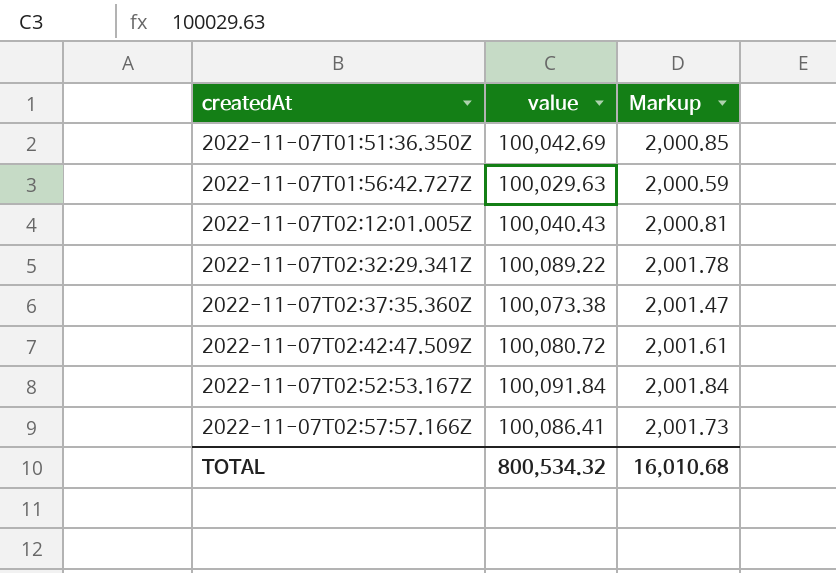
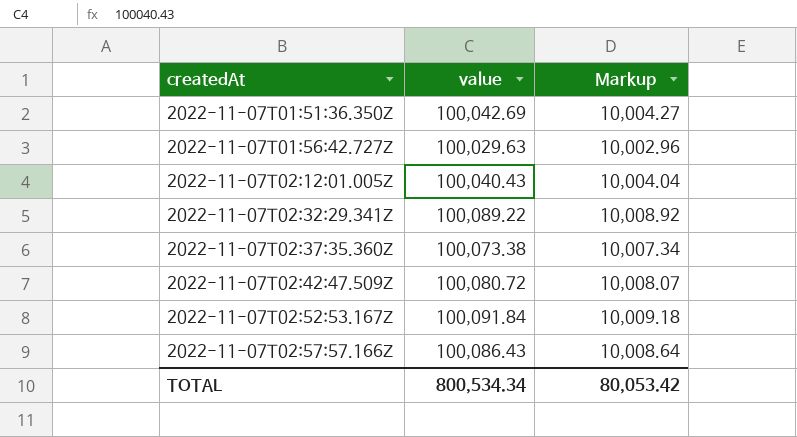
column Markup | formula: [value] * 0.02 -> [value] * 0.1
2022-11-07T02:57:57.166Z | value: 100,086.41 -> 100,086.43
TOTAL | value: 800,534.32 -> 800,534.34
TOTAL | Markup: 16,010.68 -> 80,053.42

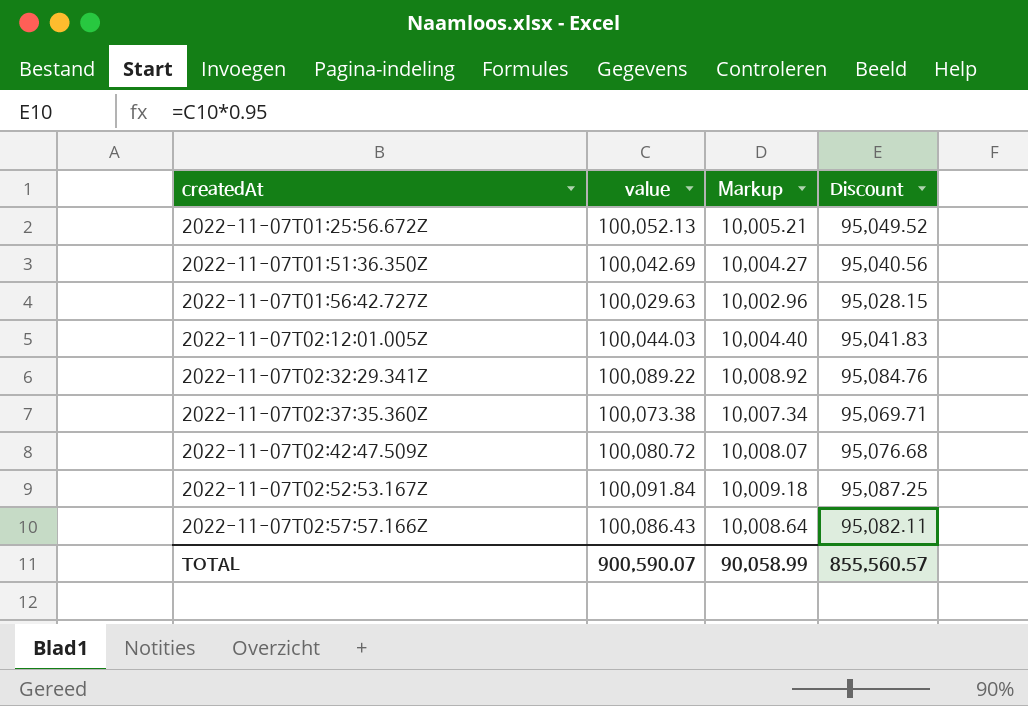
column Discount | formula: none -> [value] * 0.95
row 2022-11-07T01:25:56.672Z: none -> 100,052.13 | 10,005.21 | 95,049.52
2022-11-07T02:12:01.005Z | value: 100,040.43 -> 100,044.03
2022-11-07T02:12:01.005Z | Markup: 10,004.04 -> 10,004.40
TOTAL | value: 800,534.34 -> 900,590.07
TOTAL | Markup: 80,053.42 -> 90,058.99

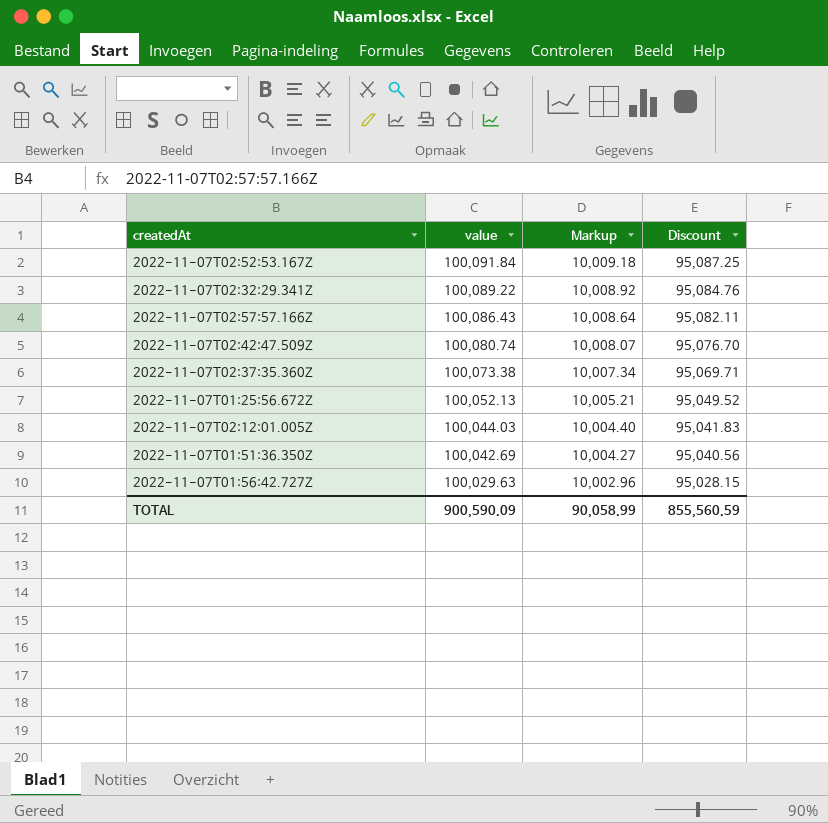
row order: createdAt ascending -> value descending
2022-11-07T02:42:47.509Z | value: 100,080.72 -> 100,080.74
2022-11-07T02:42:47.509Z | Discount: 95,076.68 -> 95,076.70
TOTAL | value: 900,590.07 -> 900,590.09
TOTAL | Discount: 855,560.57 -> 855,560.59

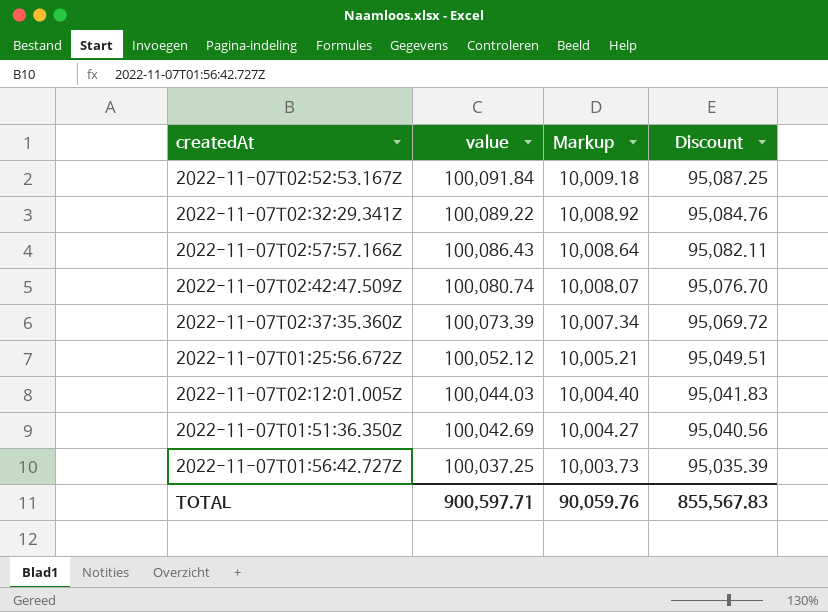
2022-11-07T02:37:35.360Z | value: 100,073.38 -> 100,073.39
2022-11-07T02:37:35.360Z | Discount: 95,069.71 -> 95,069.72
2022-11-07T01:25:56.672Z | value: 100,052.13 -> 100,052.12
2022-11-07T01:25:56.672Z | Discount: 95,049.52 -> 95,049.51
2022-11-07T01:56:42.727Z | value: 100,029.63 -> 100,037.25
2022-11-07T01:56:42.727Z | Markup: 10,002.96 -> 10,003.73
2022-11-07T01:56:42.727Z | Discount: 95,028.15 -> 95,035.39
TOTAL | value: 900,590.09 -> 900,597.71
TOTAL | Markup: 90,058.99 -> 90,059.76
TOTAL | Discount: 855,560.59 -> 855,567.83

